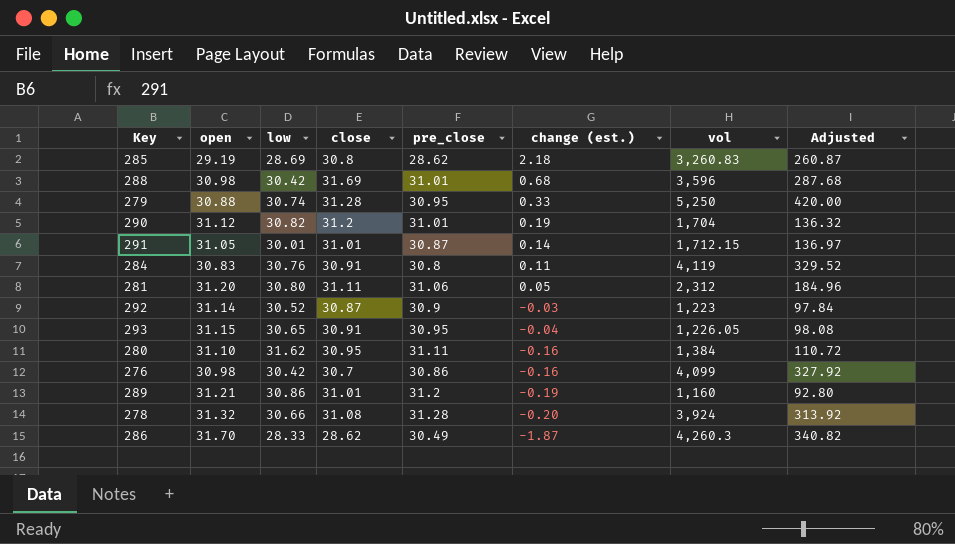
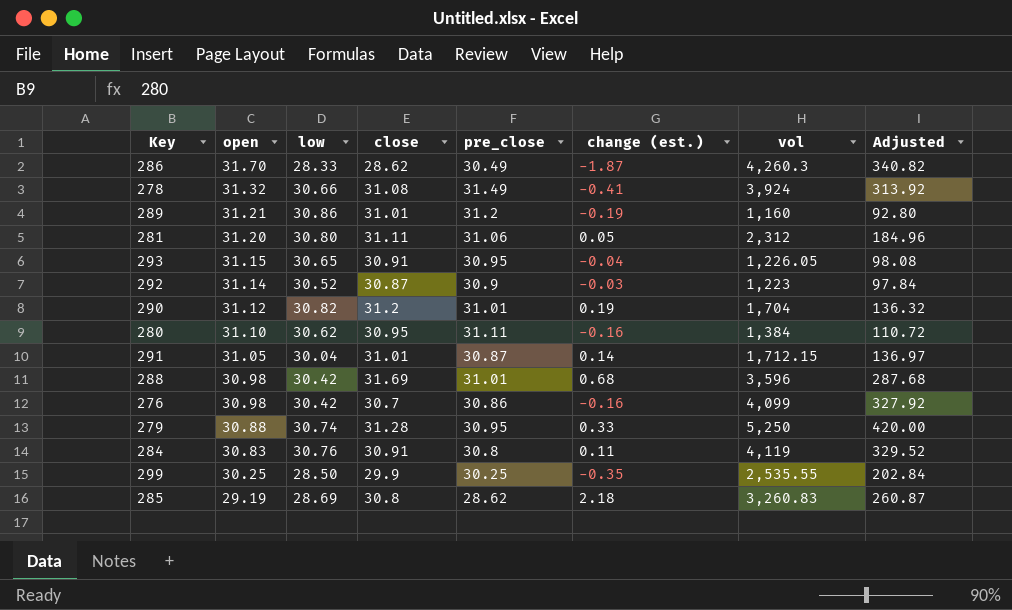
row order: change (est.) descending -> open descending
278 | pre_close: 31.28 -> 31.49
278 | change (est.): -0.20 -> -0.41
280 | low: 31.62 -> 30.62
291 | low: 30.01 -> 30.04
row 299: none -> 30.25 | 28.50 | 29.9 | 30.25 | -0.35 | 2,535.55 | 202.84

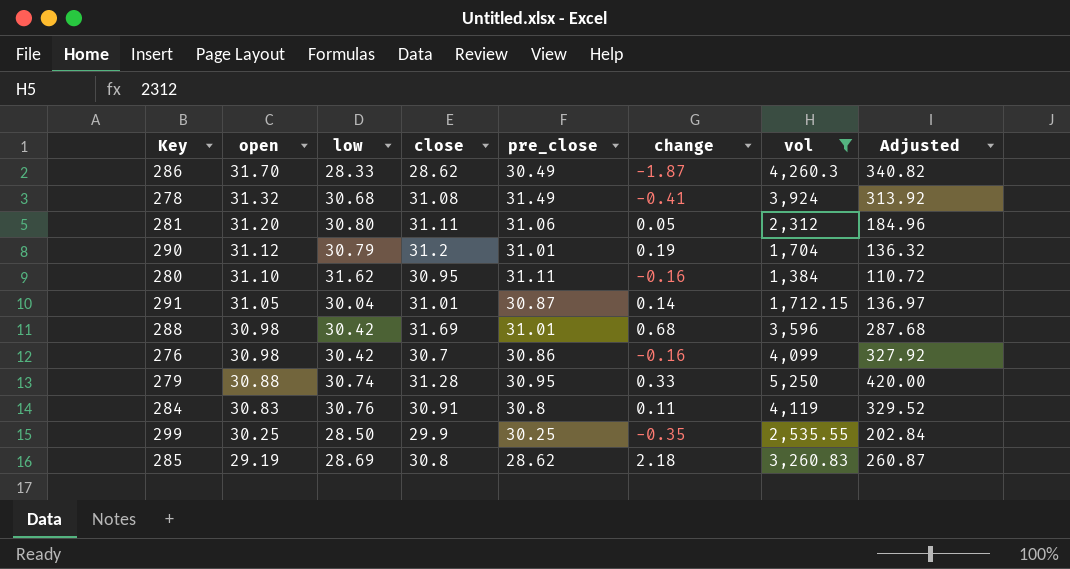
filter: none -> vol >= 1,384
column name: change (est.) -> change
278 | low: 30.66 -> 30.68
290 | low: 30.82 -> 30.79
280 | low: 30.62 -> 31.62

